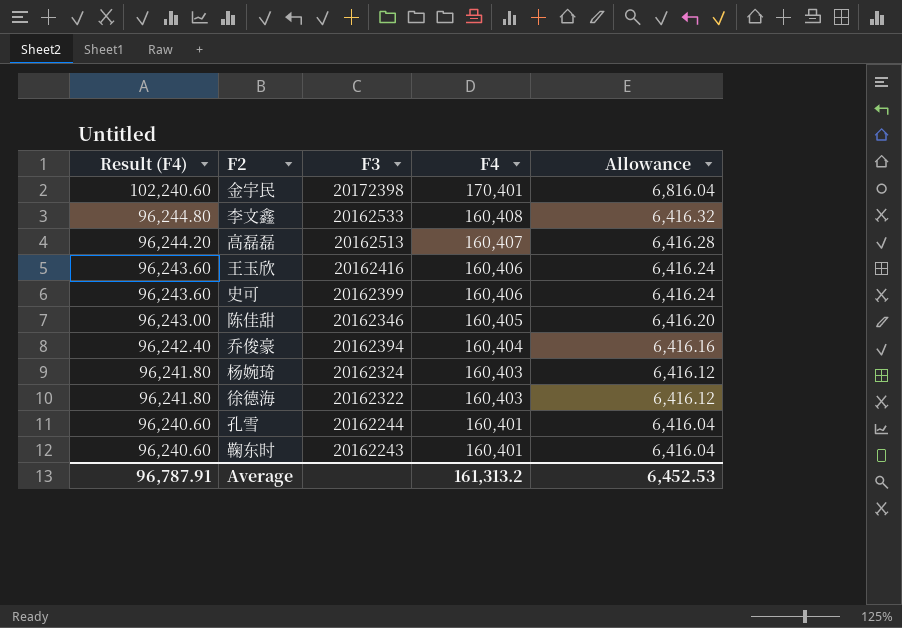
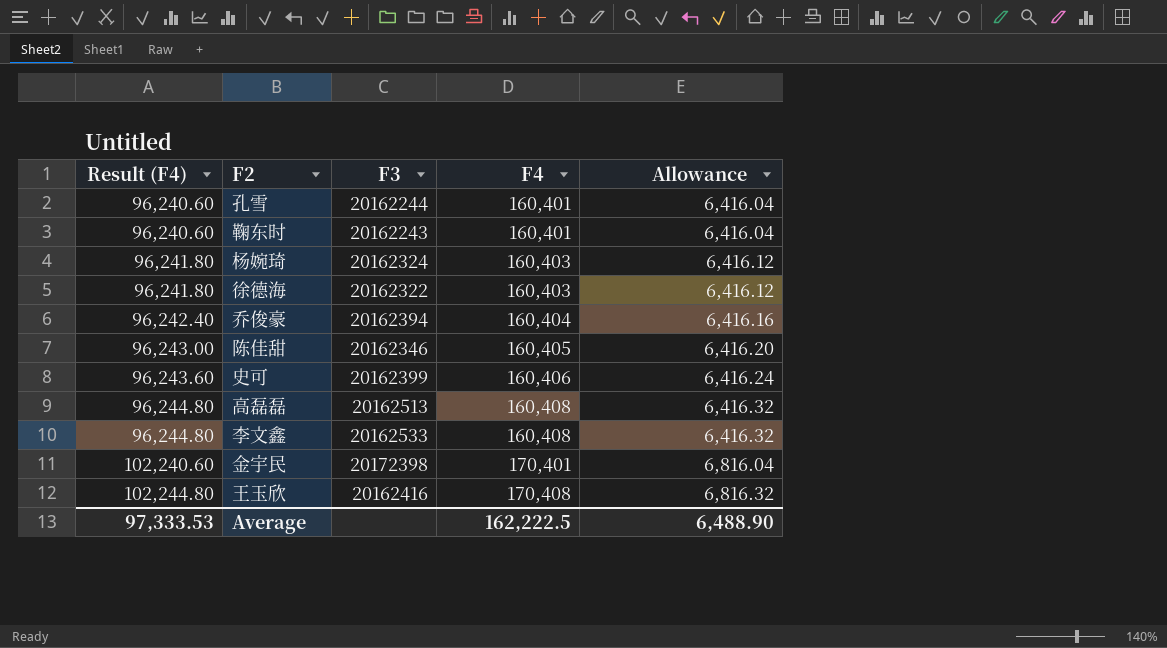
row order: Result (F4) descending -> Result (F4) ascending
高磊磊 | Result (F4): 96,244.20 -> 96,244.80
高磊磊 | F4: 160,407 -> 160,408
高磊磊 | Allowance: 6,416.28 -> 6,416.32
王玉欣 | Result (F4): 96,243.60 -> 102,244.80
王玉欣 | F4: 160,406 -> 170,408
王玉欣 | Allowance: 6,416.24 -> 6,816.32
Average | Result (F4): 96,787.91 -> 97,333.53
Average | F4: 161,313.2 -> 162,222.5
Average | Allowance: 6,452.53 -> 6,488.90

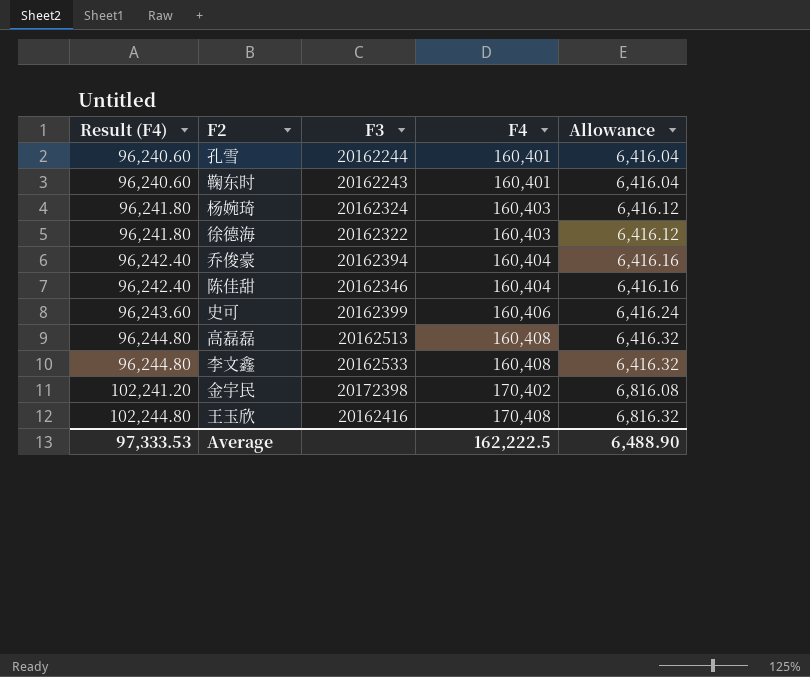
陈佳甜 | Result (F4): 96,243.00 -> 96,242.40
陈佳甜 | F4: 160,405 -> 160,404
陈佳甜 | Allowance: 6,416.20 -> 6,416.16
金宇民 | Result (F4): 102,240.60 -> 102,241.20
金宇民 | F4: 170,401 -> 170,402
金宇民 | Allowance: 6,816.04 -> 6,816.08

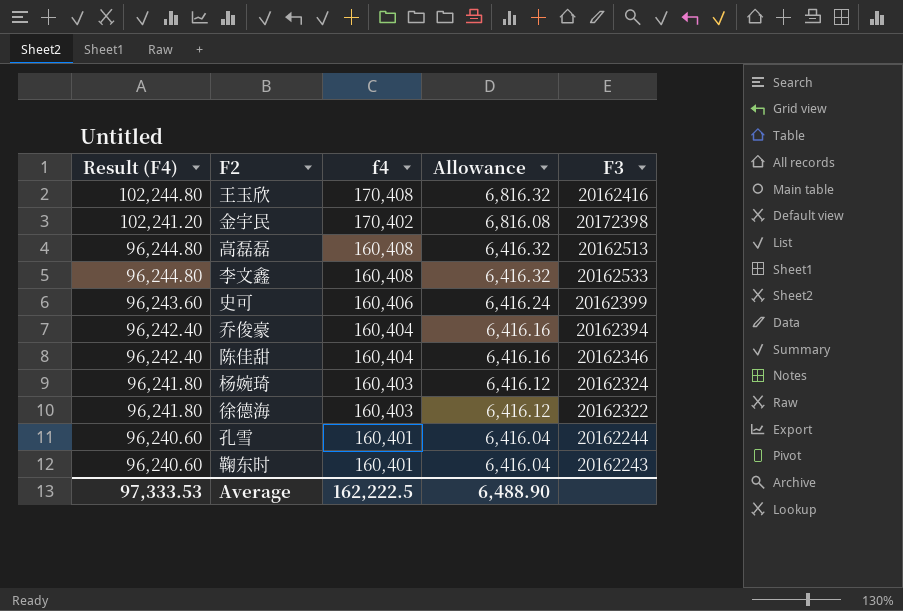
row order: Result (F4) ascending -> Result (F4) descending
column name: F4 -> f4
column F3 | position: 3 -> 5

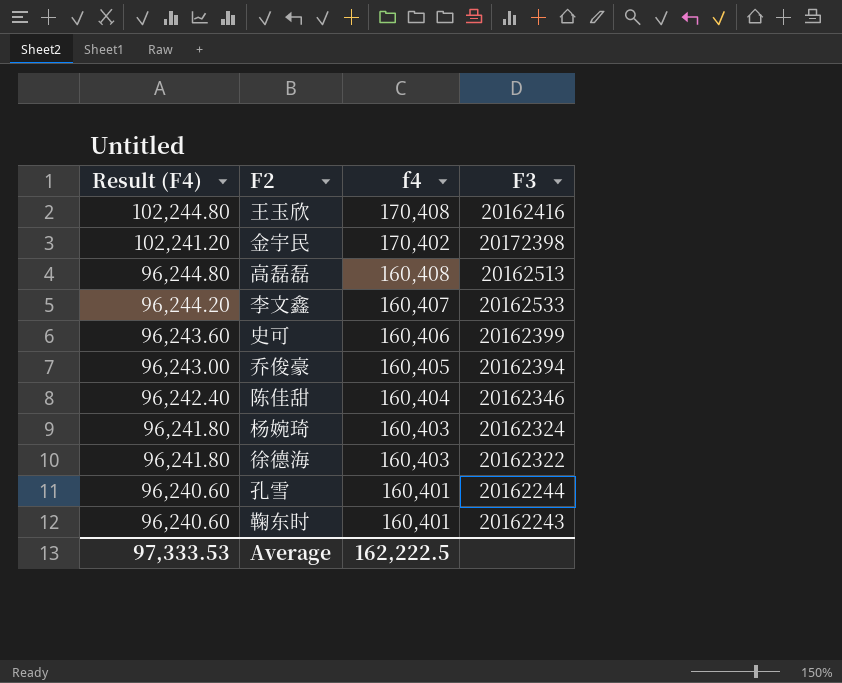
column Allowance | formula: [f4] * 0.04 -> none
李文鑫 | Result (F4): 96,244.80 -> 96,244.20
李文鑫 | f4: 160,408 -> 160,407
乔俊豪 | Result (F4): 96,242.40 -> 96,243.00
乔俊豪 | f4: 160,404 -> 160,405

